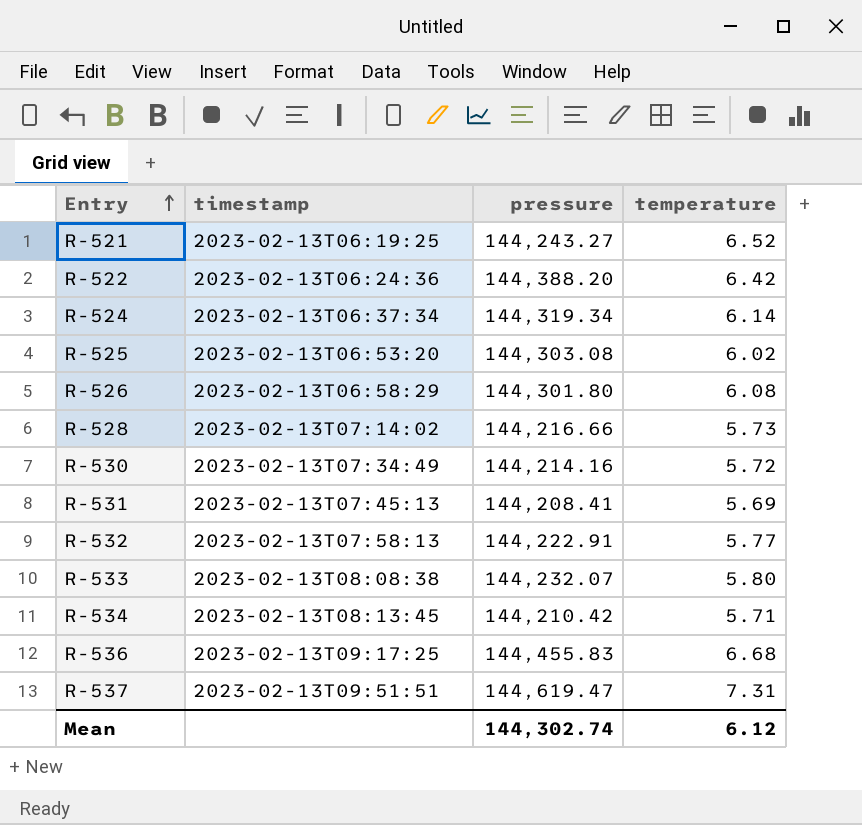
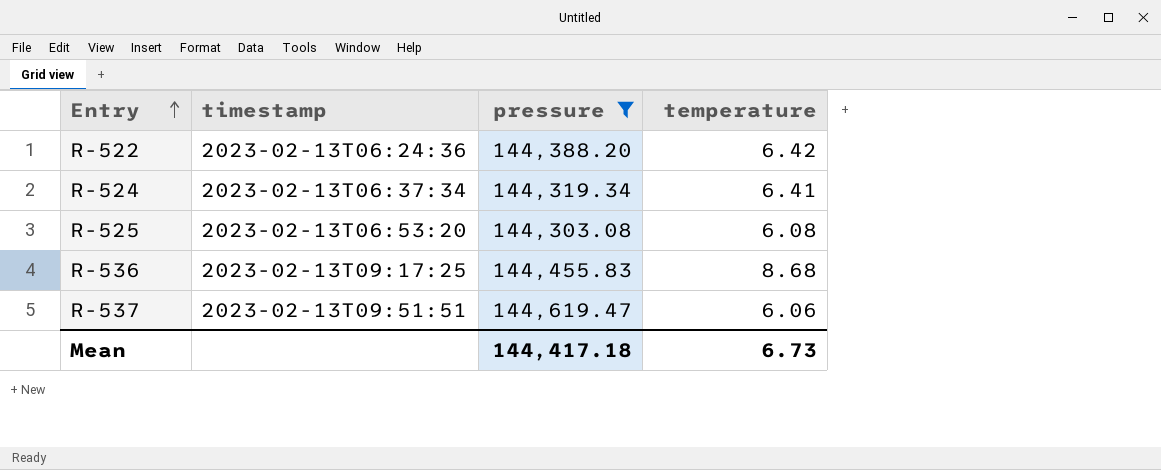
filter: none -> pressure >= 144,303.08
R-524 | temperature: 6.14 -> 6.41
R-525 | temperature: 6.02 -> 6.08
R-536 | temperature: 6.68 -> 8.68
R-537 | temperature: 7.31 -> 6.06
Mean | pressure: 144,302.74 -> 144,417.18
Mean | temperature: 6.12 -> 6.73

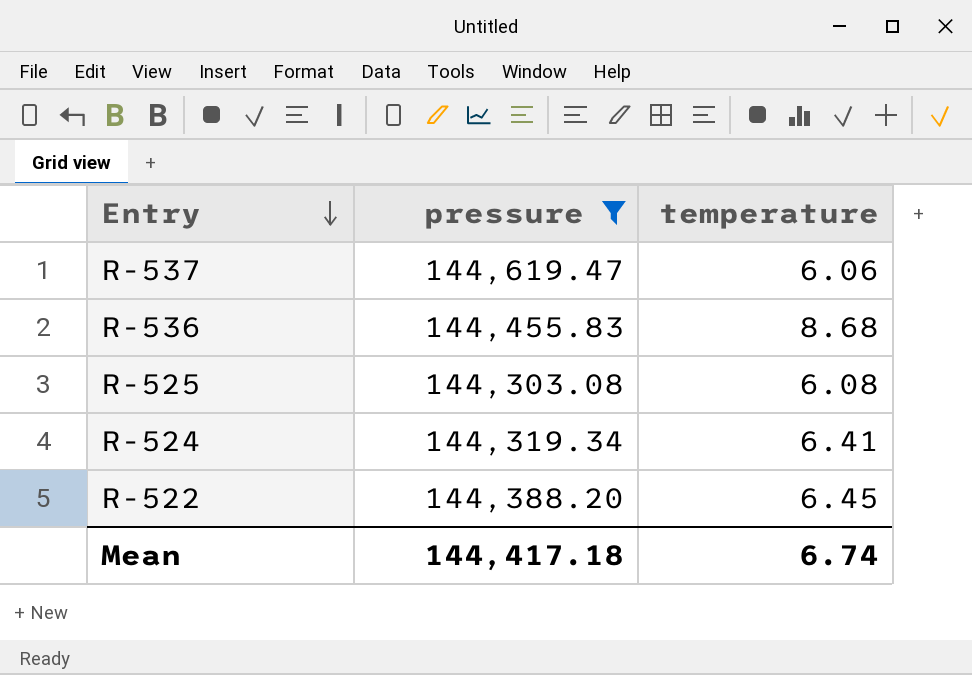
row order: Entry ascending -> Entry descending
column timestamp | position: 2 -> none
R-522 | temperature: 6.42 -> 6.45
Mean | temperature: 6.73 -> 6.74

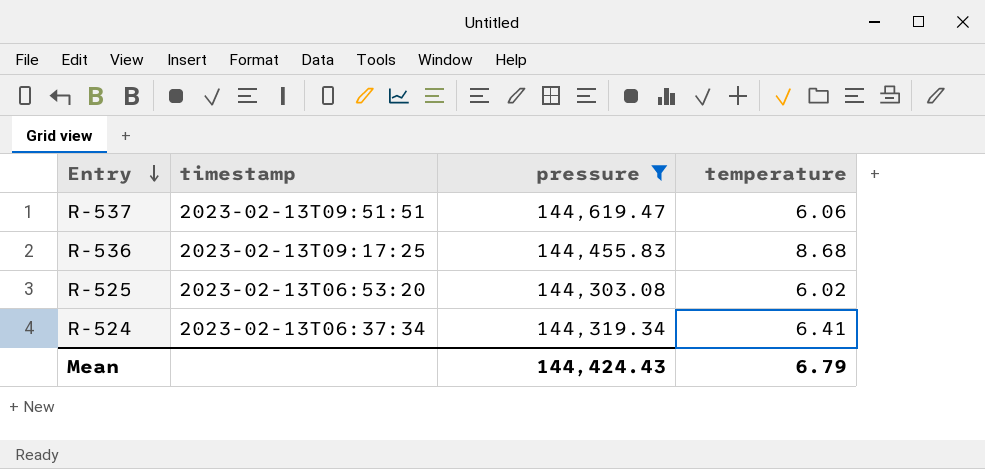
column timestamp | position: none -> 2
row R-522: 144,388.20 | 6.45 -> none
R-525 | temperature: 6.08 -> 6.02
Mean | pressure: 144,417.18 -> 144,424.43
Mean | temperature: 6.74 -> 6.79

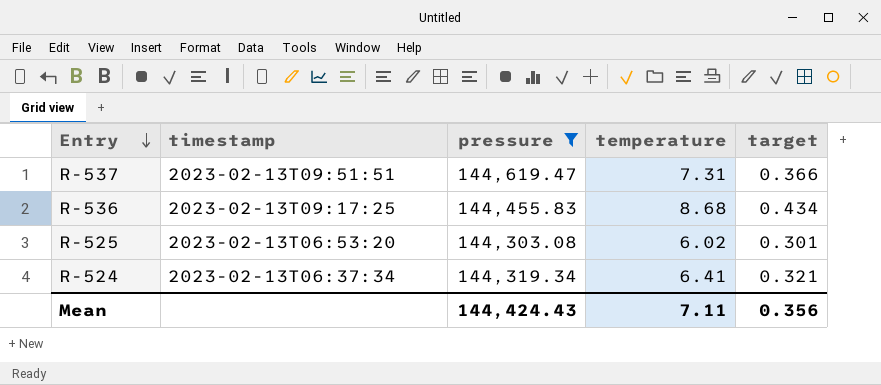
column target | formula: none -> [temperature] * 0.05
R-537 | temperature: 6.06 -> 7.31
Mean | temperature: 6.79 -> 7.11

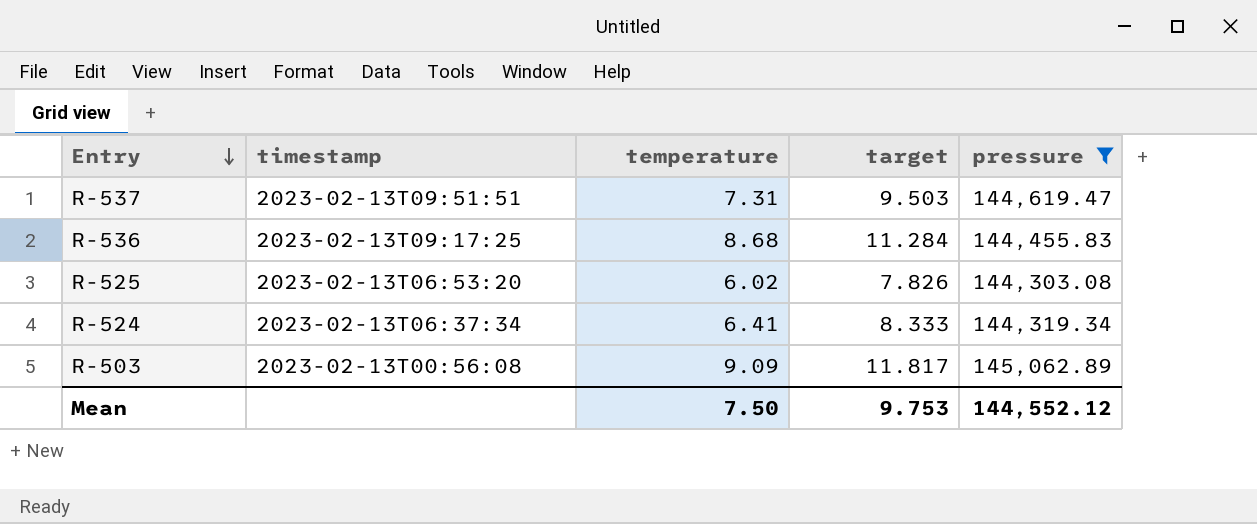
column target | formula: [temperature] * 0.05 -> [temperature] * 1.3
column pressure | position: 3 -> 5
row R-503: none -> 2023-02-13T00:56:08 | 9.09 | 11.817 | 145,062.89
Mean | temperature: 7.11 -> 7.50
Mean | target: 0.356 -> 9.753
Mean | pressure: 144,424.43 -> 144,552.12

